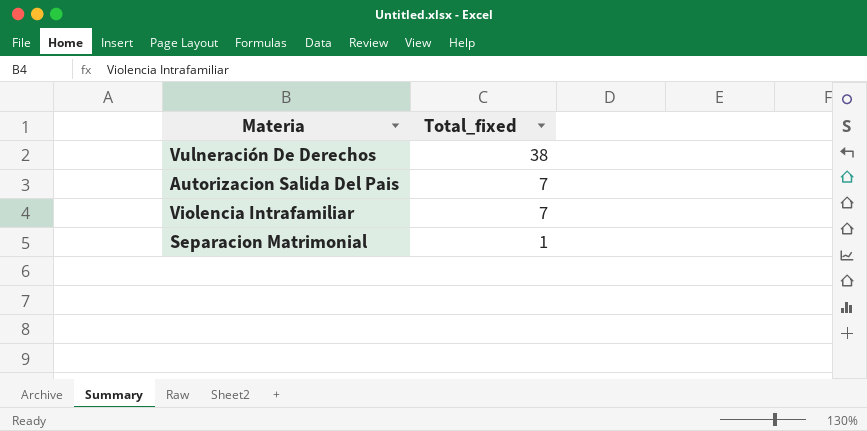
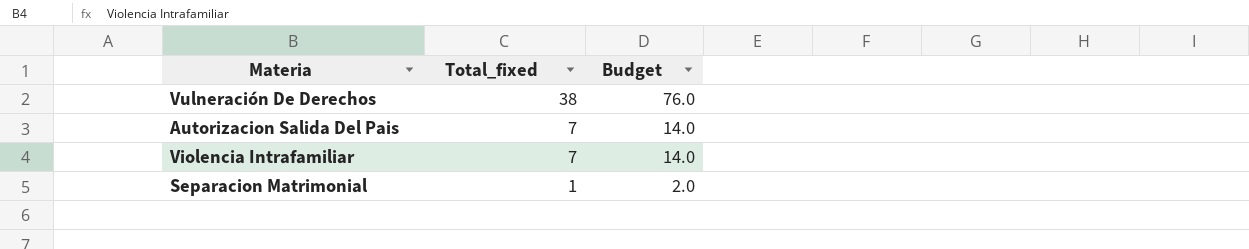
column Budget | formula: none -> [Total_fixed] * 2

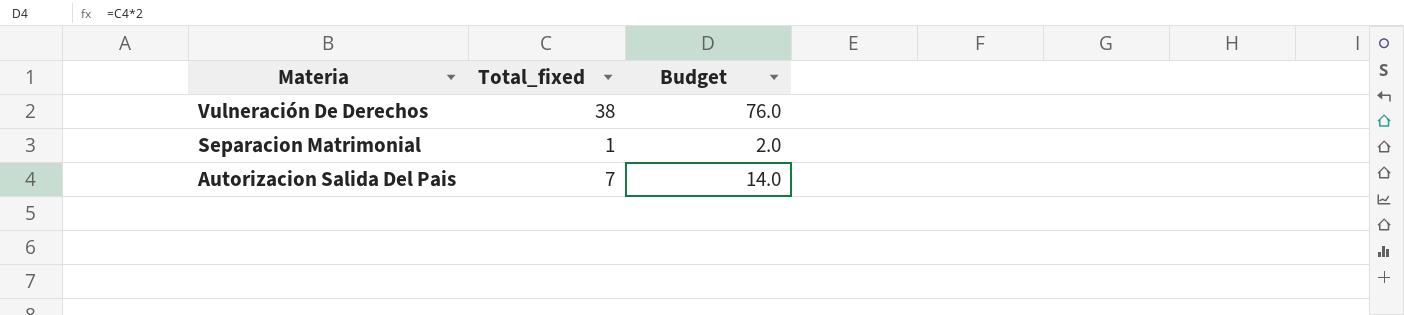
row order: Total_fixed descending -> Materia descending
row Violencia Intrafamiliar: 7 | 14.0 -> none

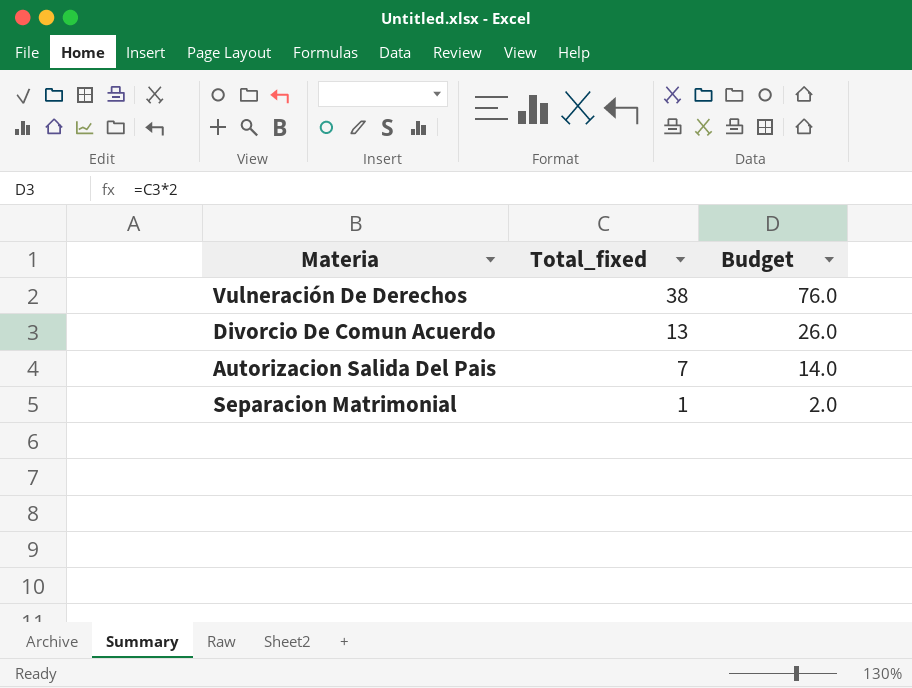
row order: Materia descending -> Total_fixed descending
row Divorcio De Comun Acuerdo: none -> 13 | 26.0

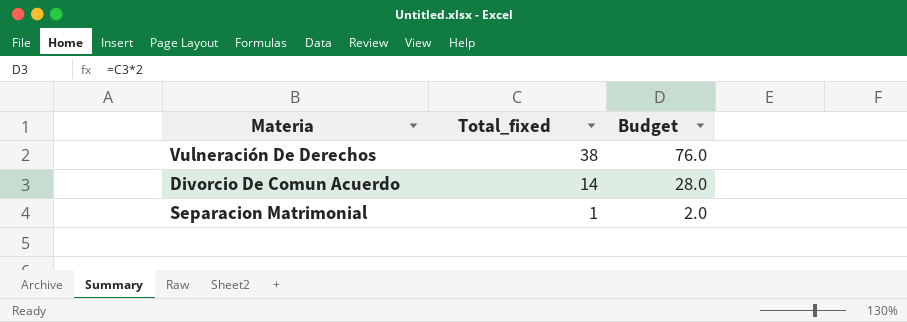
row Autorizacion Salida Del Pais: 7 | 14.0 -> none
Divorcio De Comun Acuerdo | Total_fixed: 13 -> 14
Divorcio De Comun Acuerdo | Budget: 26.0 -> 28.0

